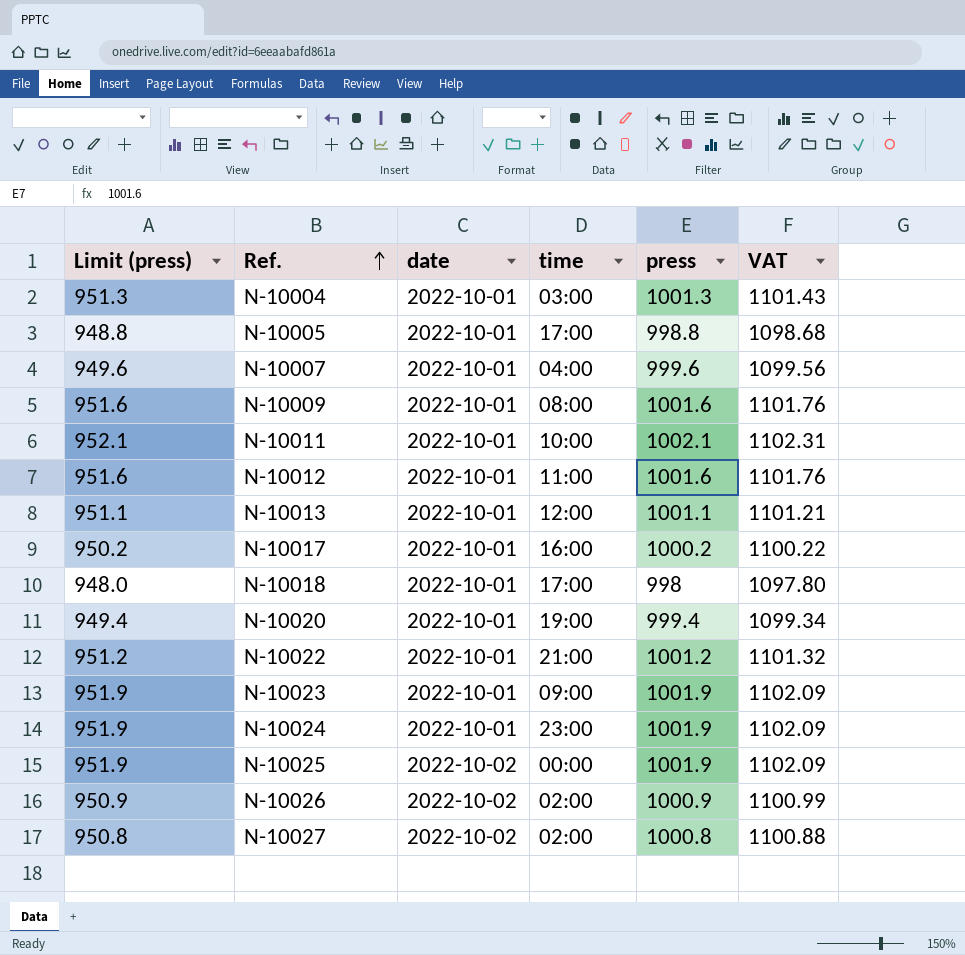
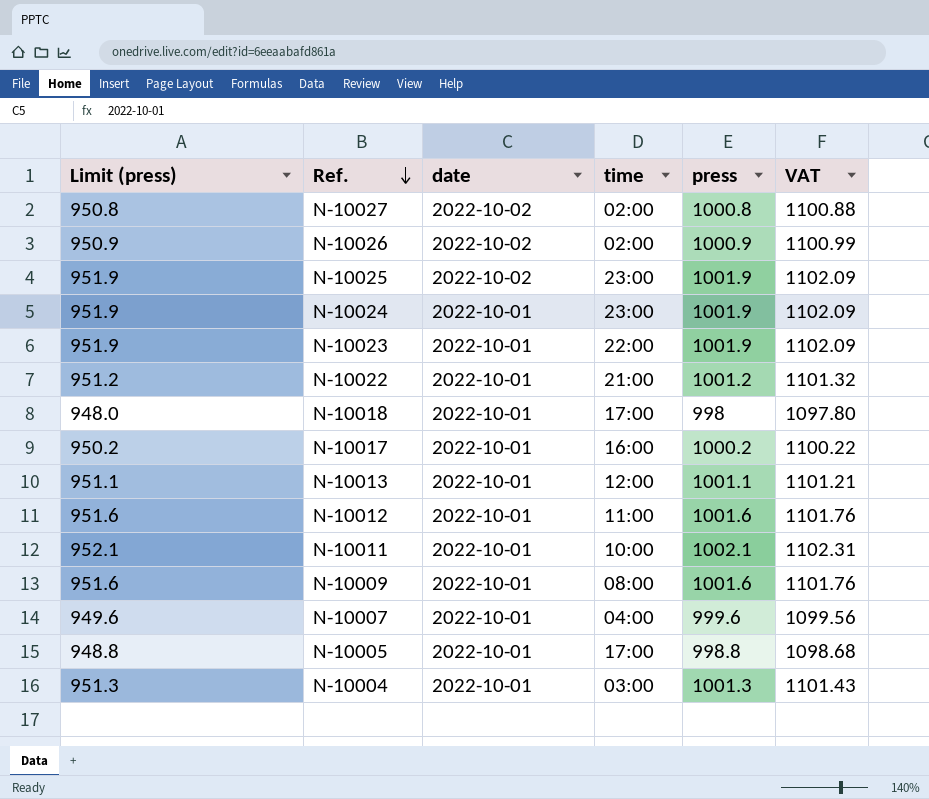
row order: Ref. ascending -> Ref. descending
row N-10020: 949.4 | 2022-10-01 | 19:00 | 999.4 | 1099.34 -> none
N-10025 | time: 00:00 -> 23:00
N-10023 | time: 09:00 -> 22:00

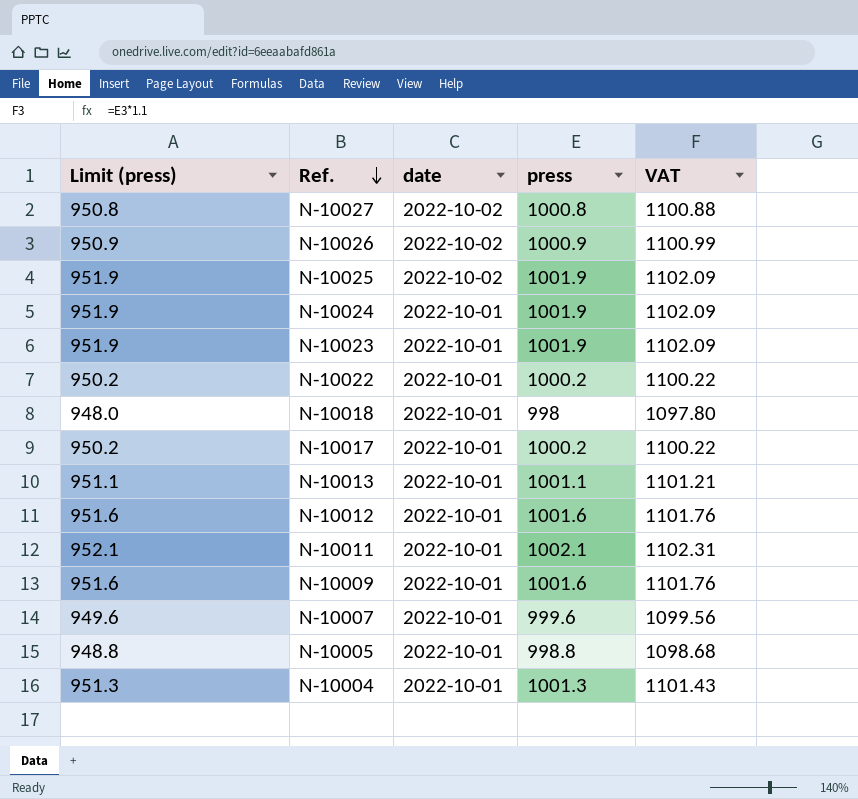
column time | position: 4 -> none
N-10022 | Limit (press): 951.2 -> 950.2
N-10022 | press: 1001.2 -> 1000.2
N-10022 | VAT: 1101.32 -> 1100.22

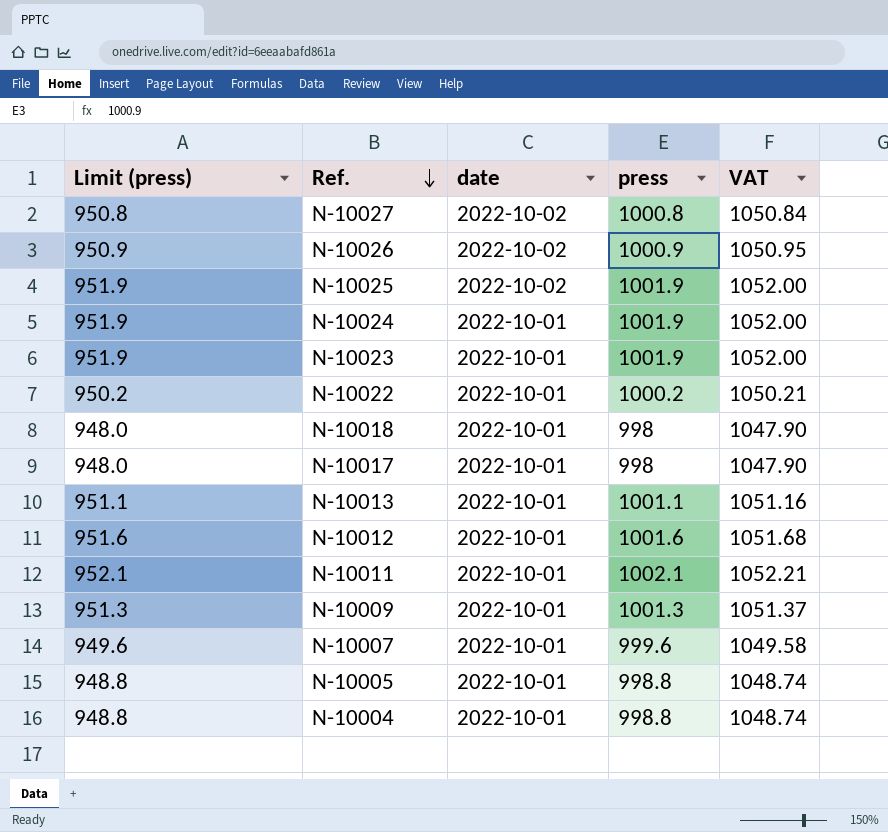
column VAT | formula: [press] * 1.1 -> [press] * 1.05
N-10017 | Limit (press): 950.2 -> 948.0
N-10017 | press: 1000.2 -> 998
N-10009 | Limit (press): 951.6 -> 951.3
N-10009 | press: 1001.6 -> 1001.3
N-10004 | Limit (press): 951.3 -> 948.8
N-10004 | press: 1001.3 -> 998.8

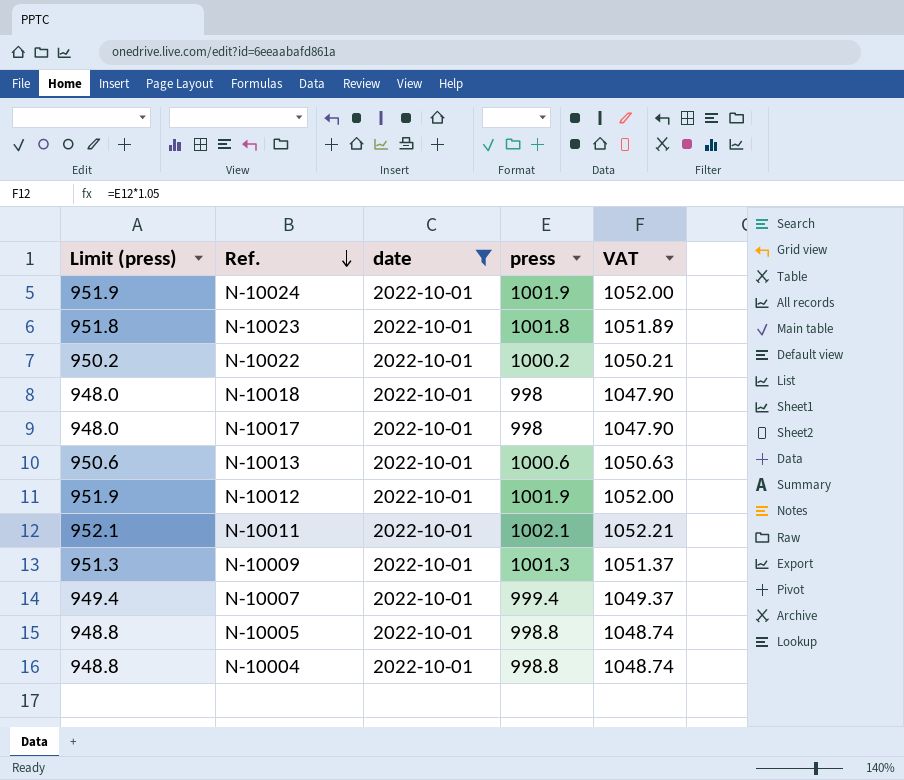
filter: none -> date = 2022-10-01
N-10023 | Limit (press): 951.9 -> 951.8
N-10023 | press: 1001.9 -> 1001.8
N-10023 | VAT: 1052.00 -> 1051.89
N-10013 | Limit (press): 951.1 -> 950.6
N-10013 | press: 1001.1 -> 1000.6
N-10013 | VAT: 1051.16 -> 1050.63
N-10012 | Limit (press): 951.6 -> 951.9
N-10012 | press: 1001.6 -> 1001.9
N-10012 | VAT: 1051.68 -> 1052.00
N-10007 | Limit (press): 949.6 -> 949.4
N-10007 | press: 999.6 -> 999.4
N-10007 | VAT: 1049.58 -> 1049.37

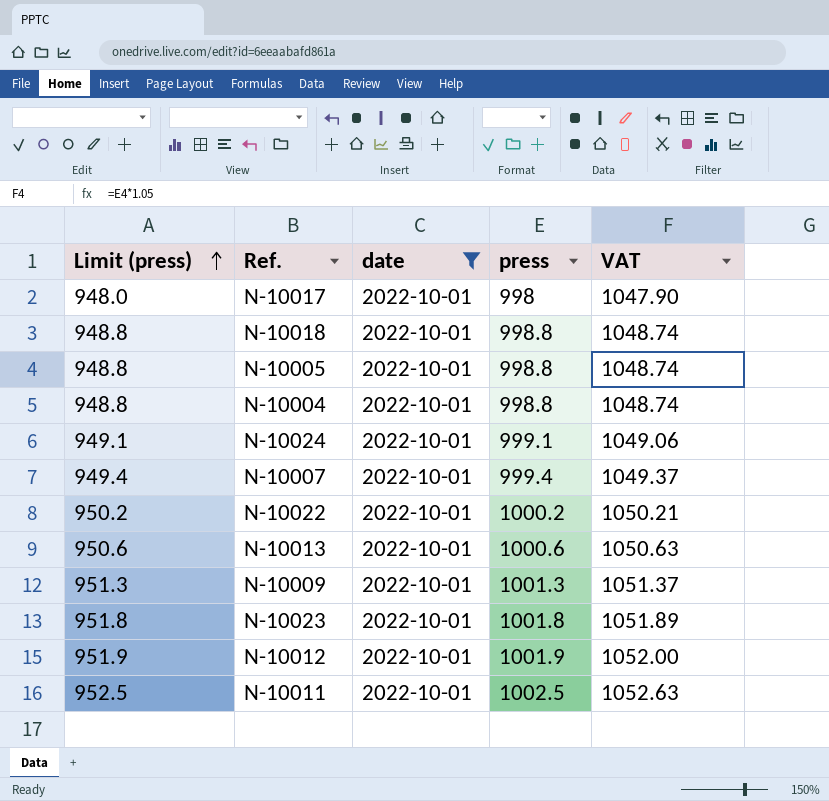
row order: Ref. descending -> Limit (press) ascending
N-10018 | Limit (press): 948.0 -> 948.8
N-10018 | press: 998 -> 998.8
N-10018 | VAT: 1047.90 -> 1048.74
N-10024 | Limit (press): 951.9 -> 949.1
N-10024 | press: 1001.9 -> 999.1
N-10024 | VAT: 1052.00 -> 1049.06
N-10011 | Limit (press): 952.1 -> 952.5
N-10011 | press: 1002.1 -> 1002.5
N-10011 | VAT: 1052.21 -> 1052.63

